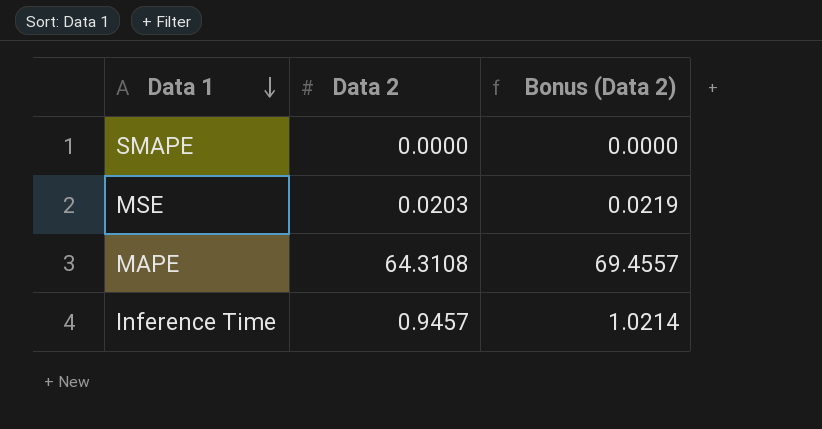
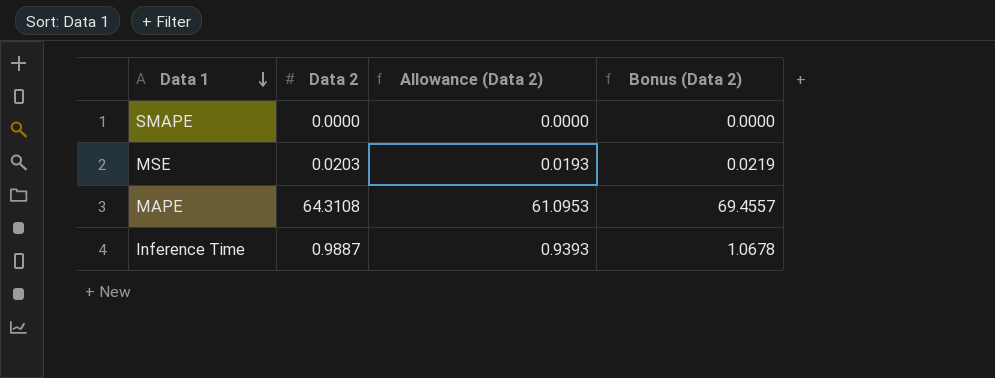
column Allowance (Data 2) | formula: none -> [Data 2] * 0.95
Inference Time | Data 2: 0.9457 -> 0.9887
Inference Time | Bonus (Data 2): 1.0214 -> 1.0678

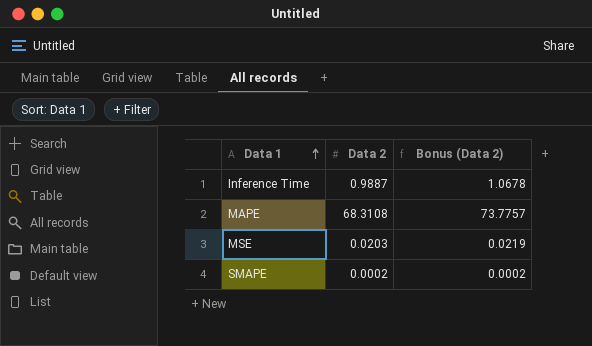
row order: Data 1 descending -> Data 1 ascending
column Allowance (Data 2) | formula: [Data 2] * 0.95 -> none
MAPE | Data 2: 64.3108 -> 68.3108
MAPE | Bonus (Data 2): 69.4557 -> 73.7757
SMAPE | Data 2: 0.0000 -> 0.0002
SMAPE | Bonus (Data 2): 0.0000 -> 0.0002

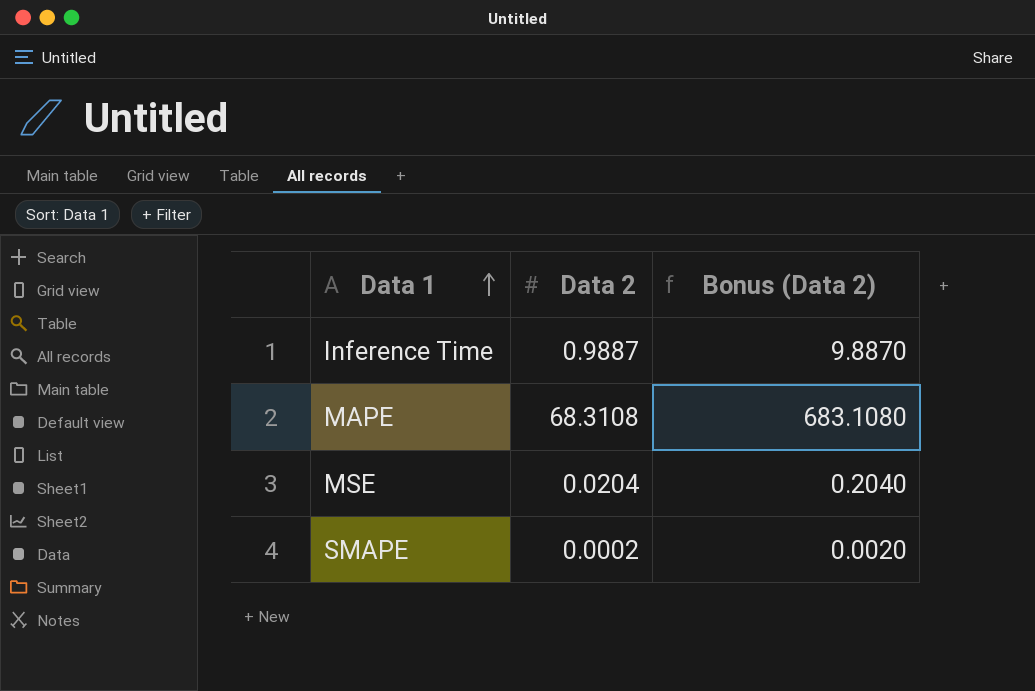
column Bonus (Data 2) | formula: [Data 2] * 1.08 -> [Data 2] * 10
MSE | Data 2: 0.0203 -> 0.0204

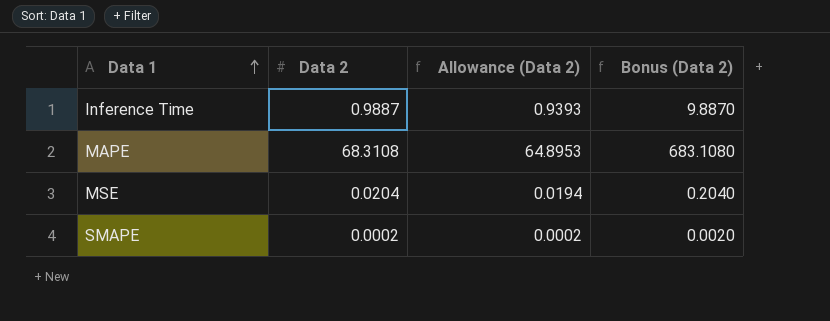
column Allowance (Data 2) | formula: none -> [Data 2] * 0.95

